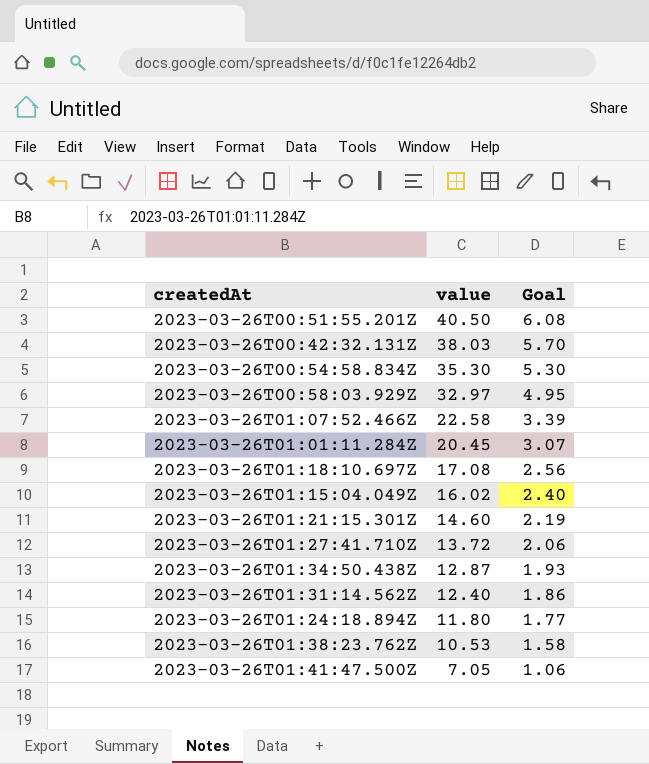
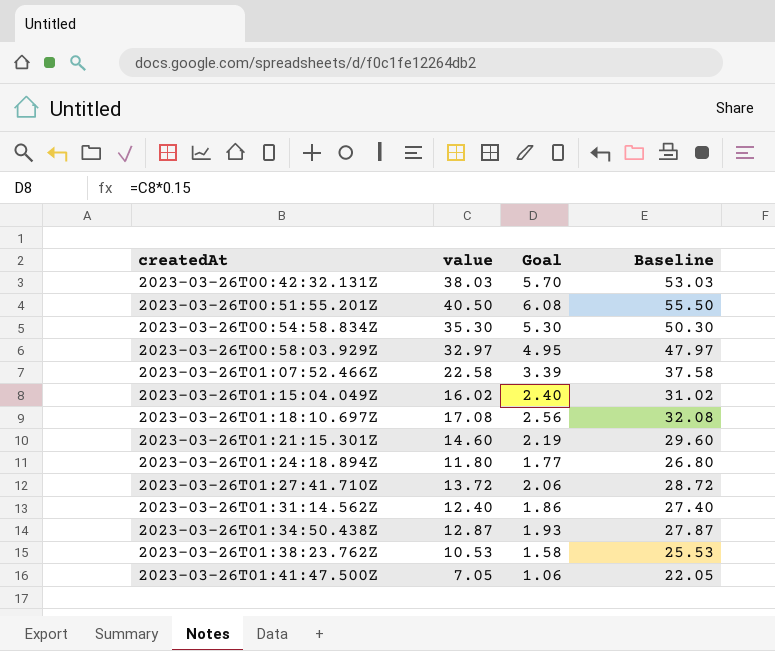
row order: value descending -> createdAt ascending
column Baseline | formula: none -> [value] + 15
row 2023-03-26T01:01:11.284Z: 20.45 | 3.07 -> none

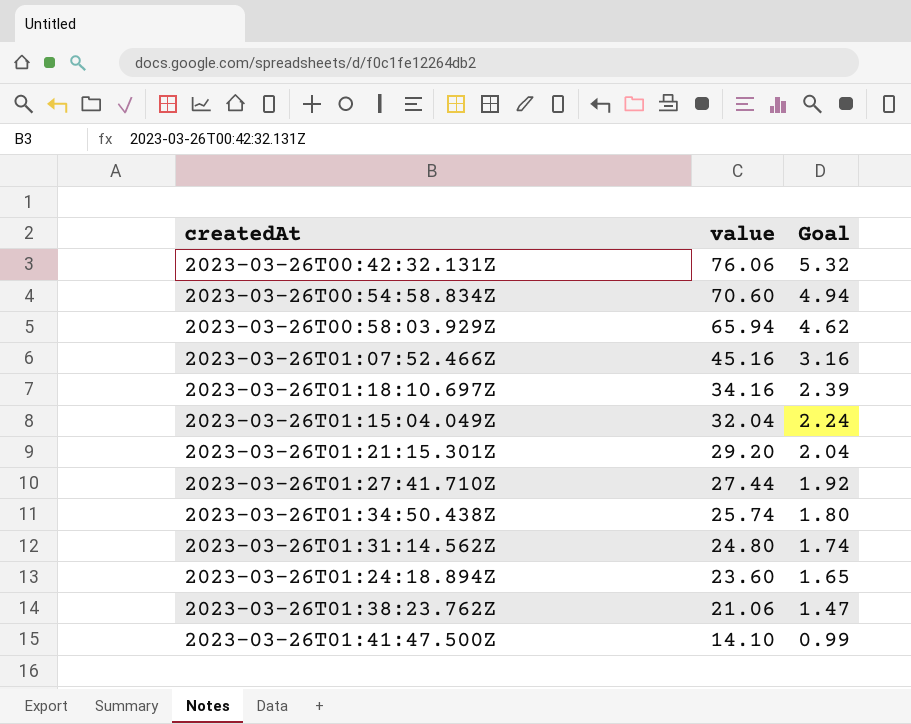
row order: createdAt ascending -> value descending
column Baseline | formula: [value] + 15 -> none
column Goal | formula: [value] * 0.15 -> [value] * 0.07
row 2023-03-26T00:51:55.201Z: 40.50 | 6.08 | 55.50 -> none
2023-03-26T00:42:32.131Z | value: 38.03 -> 76.06
2023-03-26T00:54:58.834Z | value: 35.30 -> 70.60
2023-03-26T00:58:03.929Z | value: 32.97 -> 65.94
2023-03-26T01:07:52.466Z | value: 22.58 -> 45.16
2023-03-26T01:18:10.697Z | value: 17.08 -> 34.16
2023-03-26T01:15:04.049Z | value: 16.02 -> 32.04
2023-03-26T01:21:15.301Z | value: 14.60 -> 29.20
2023-03-26T01:27:41.710Z | value: 13.72 -> 27.44
2023-03-26T01:34:50.438Z | value: 12.87 -> 25.74
2023-03-26T01:31:14.562Z | value: 12.40 -> 24.80
2023-03-26T01:24:18.894Z | value: 11.80 -> 23.60
2023-03-26T01:38:23.762Z | value: 10.53 -> 21.06
2023-03-26T01:41:47.500Z | value: 7.05 -> 14.10

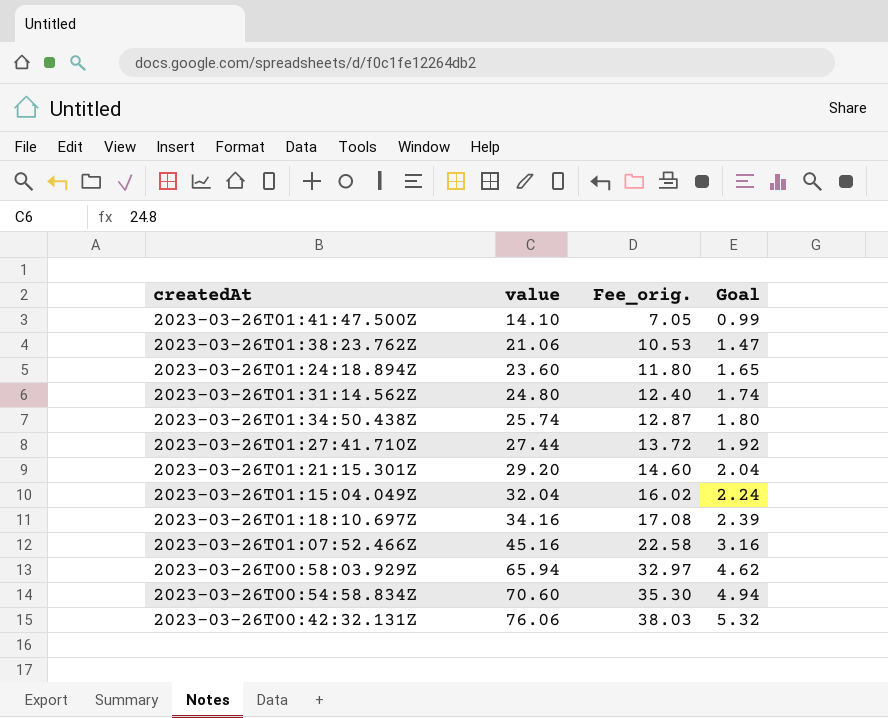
row order: value descending -> value ascending
column Fee_orig. | formula: none -> [value] * 0.5

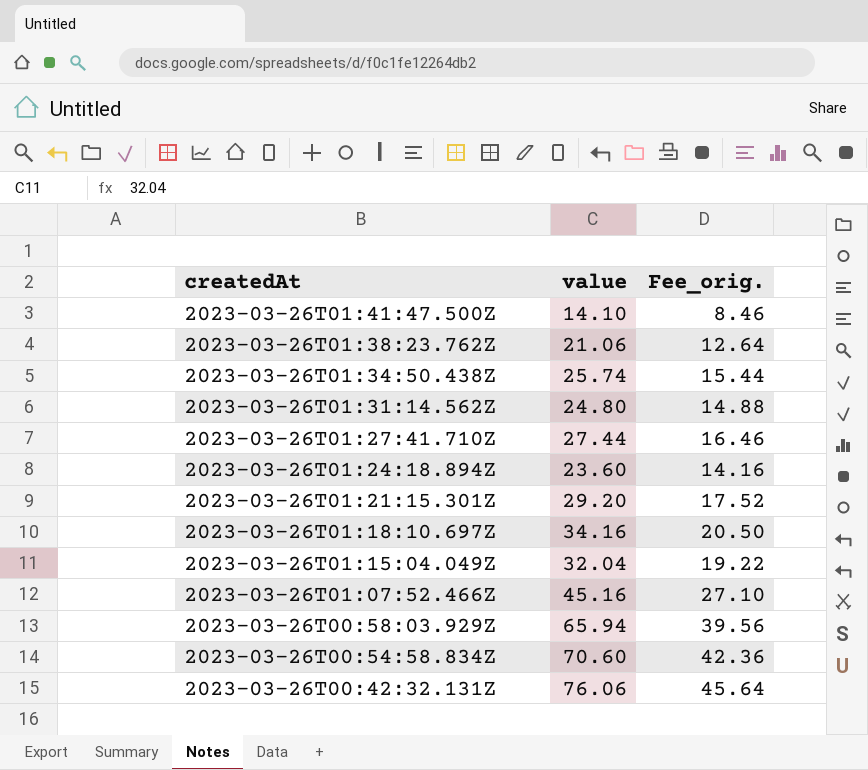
row order: value ascending -> createdAt descending
column Goal | formula: [value] * 0.07 -> none
column Fee_orig. | formula: [value] * 0.5 -> [value] * 0.6

